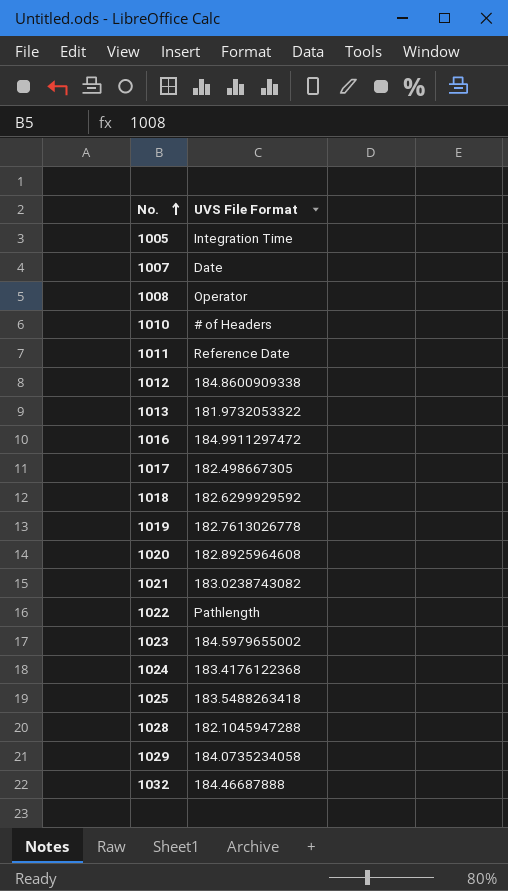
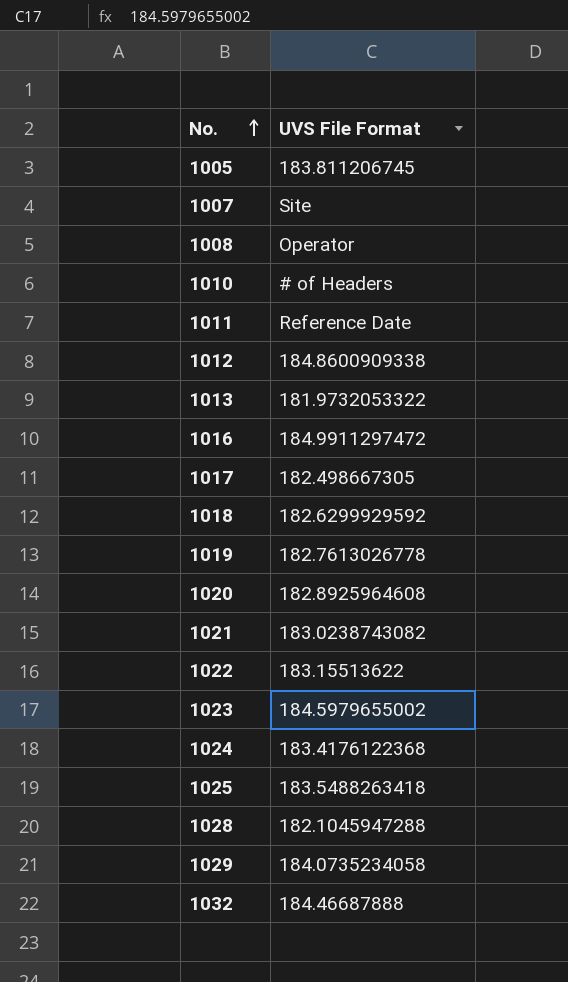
1005 | UVS File Format: Integration Time -> 183.811206745
1007 | UVS File Format: Date -> Site
1022 | UVS File Format: Pathlength -> 183.15513622

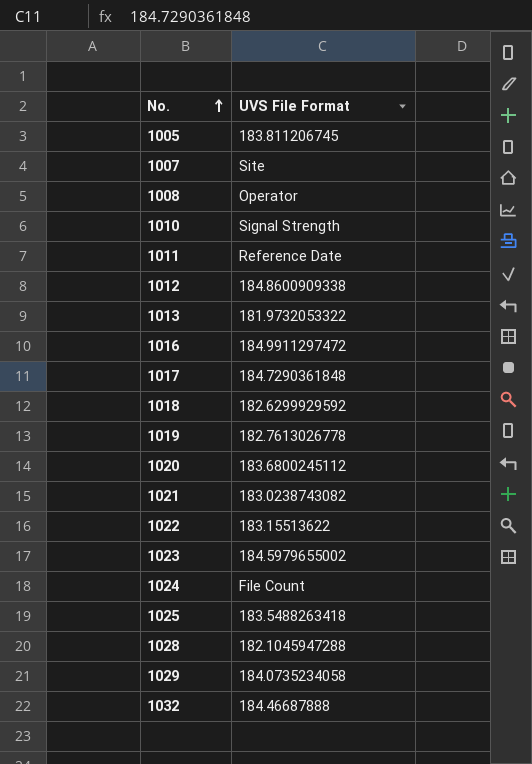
1010 | UVS File Format: # of Headers -> Signal Strength
1017 | UVS File Format: 182.498667305 -> 184.7290361848
1020 | UVS File Format: 182.8925964608 -> 183.6800245112
1024 | UVS File Format: 183.4176122368 -> File Count

